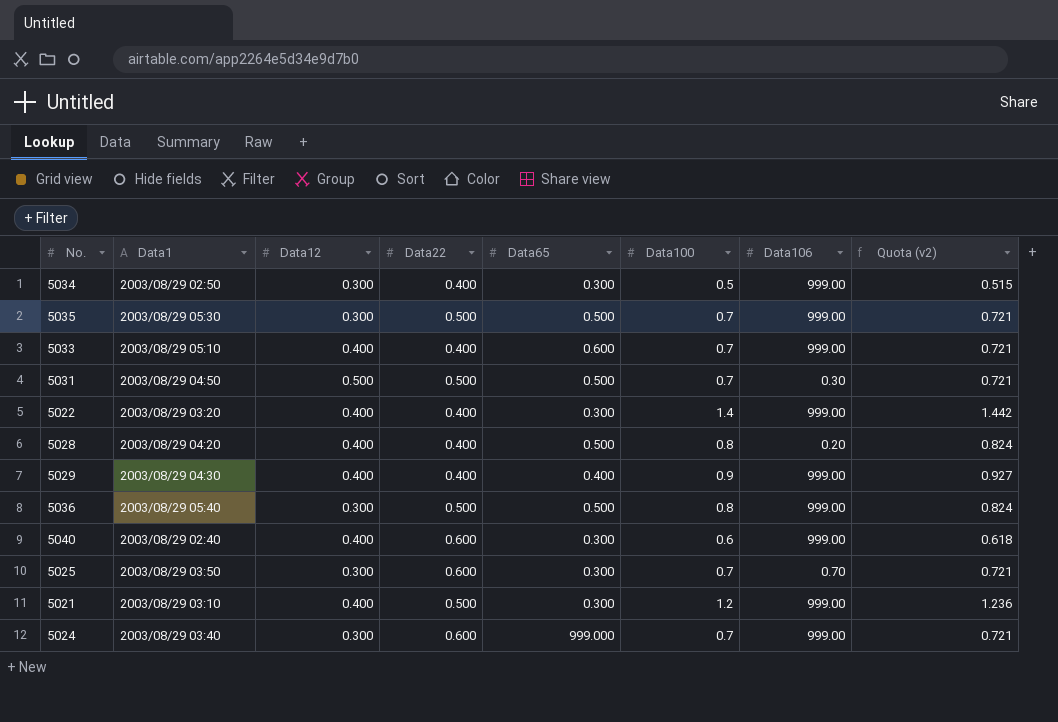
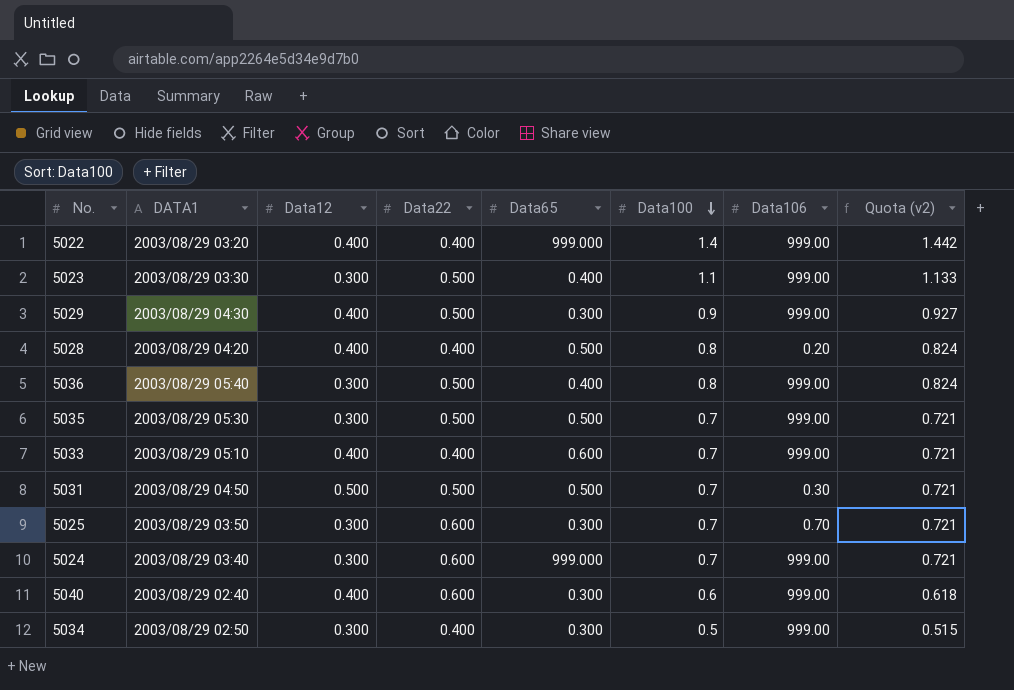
row order: none -> Data100 descending
column name: Data1 -> DATA1
row 5021: 2003/08/29 03:10 | 0.400 | 0.500 | 0.300 | 1.2 | 999.00 | 1.236 -> none
5022 | Data65: 0.300 -> 999.000
row 5023: none -> 2003/08/29 03:30 | 0.300 | 0.500 | 0.400 | 1.1 | 999.00 | 1.133
5029 | Data22: 0.400 -> 0.500
5029 | Data65: 0.400 -> 0.300
5036 | Data65: 0.500 -> 0.400

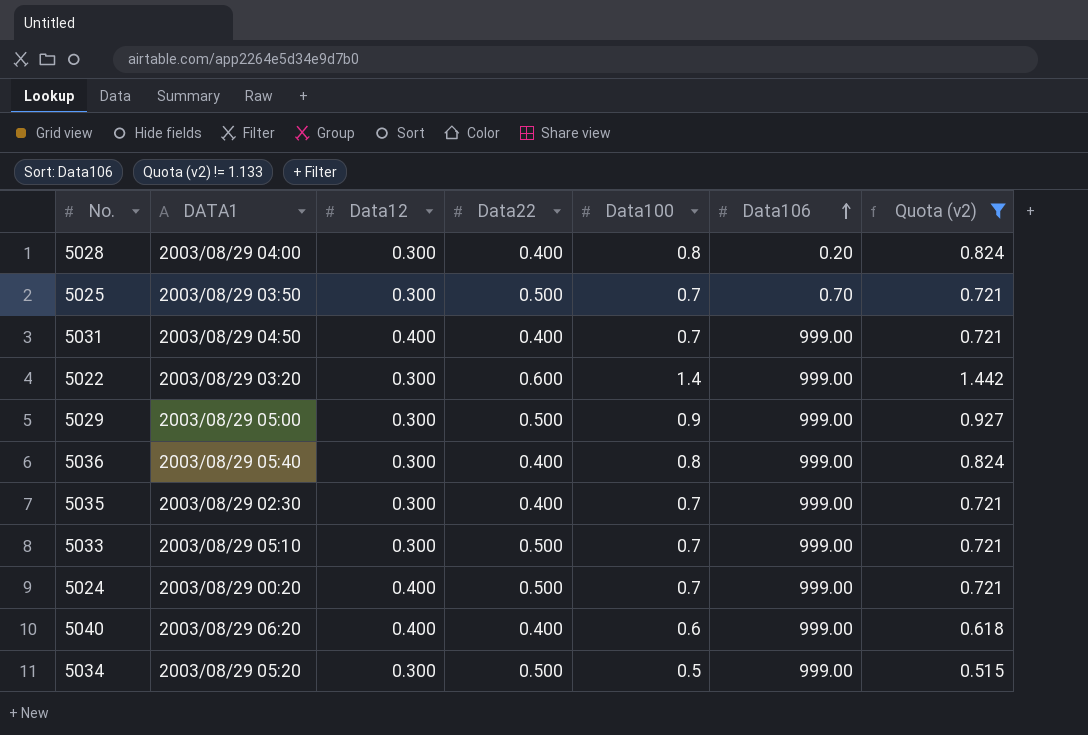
filter: none -> Quota (v2) != 1.133
row order: Data100 descending -> Data106 ascending
column Data65 | position: 5 -> none
5028 | DATA1: 2003/08/29 04:20 -> 2003/08/29 04:00
5028 | Data12: 0.400 -> 0.300
5025 | Data22: 0.600 -> 0.500
5031 | Data12: 0.500 -> 0.400
5031 | Data22: 0.500 -> 0.400
5031 | Data106: 0.30 -> 999.00
5022 | Data12: 0.400 -> 0.300
5022 | Data22: 0.400 -> 0.600
5029 | DATA1: 2003/08/29 04:30 -> 2003/08/29 05:00
5029 | Data12: 0.400 -> 0.300
5036 | Data22: 0.500 -> 0.400
5035 | DATA1: 2003/08/29 05:30 -> 2003/08/29 02:30
5035 | Data22: 0.500 -> 0.400
5033 | Data12: 0.400 -> 0.300
5033 | Data22: 0.400 -> 0.500
5024 | DATA1: 2003/08/29 03:40 -> 2003/08/29 00:20
5024 | Data12: 0.300 -> 0.400
5024 | Data22: 0.600 -> 0.500
5040 | DATA1: 2003/08/29 02:40 -> 2003/08/29 06:20
5040 | Data22: 0.600 -> 0.400
5034 | DATA1: 2003/08/29 02:50 -> 2003/08/29 05:20
5034 | Data22: 0.400 -> 0.500

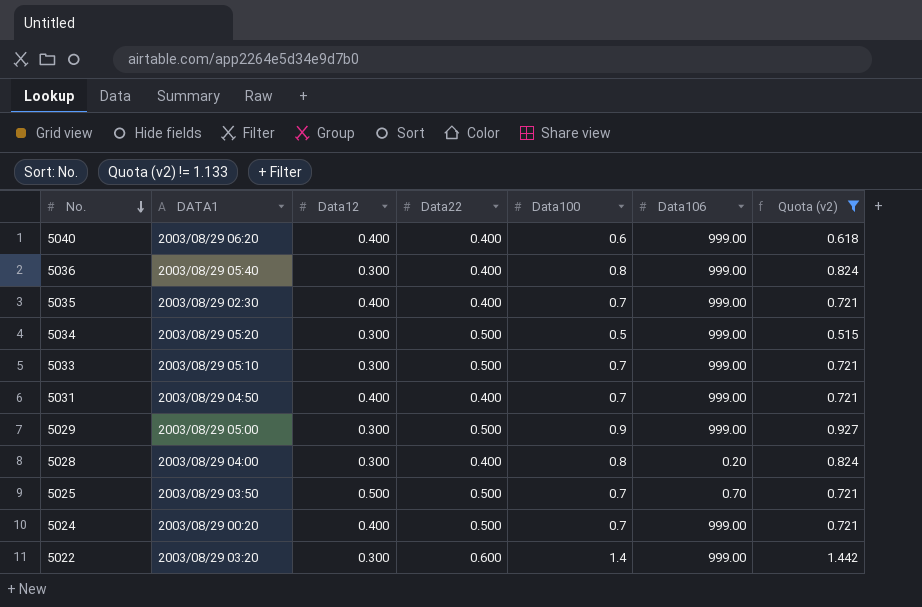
row order: Data106 ascending -> No. descending
5035 | Data12: 0.300 -> 0.400
5025 | Data12: 0.300 -> 0.500

